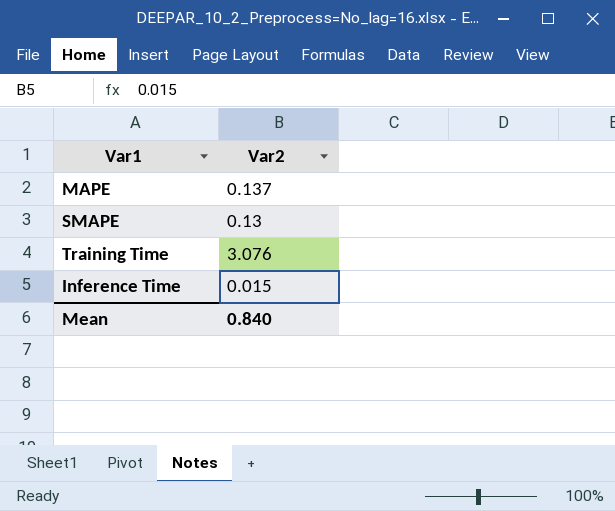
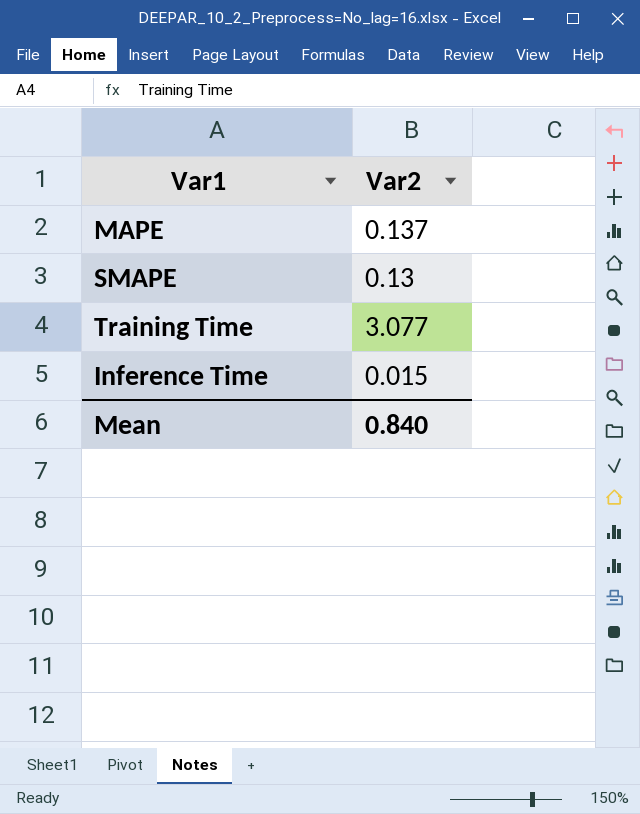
Training Time | Var2: 3.076 -> 3.077

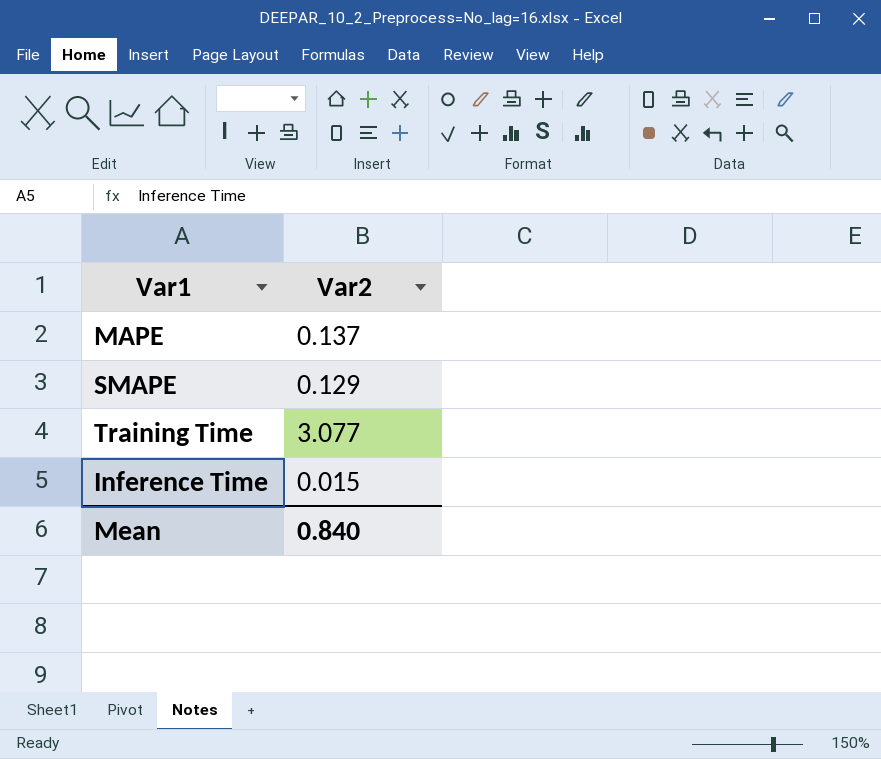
SMAPE | Var2: 0.13 -> 0.129

